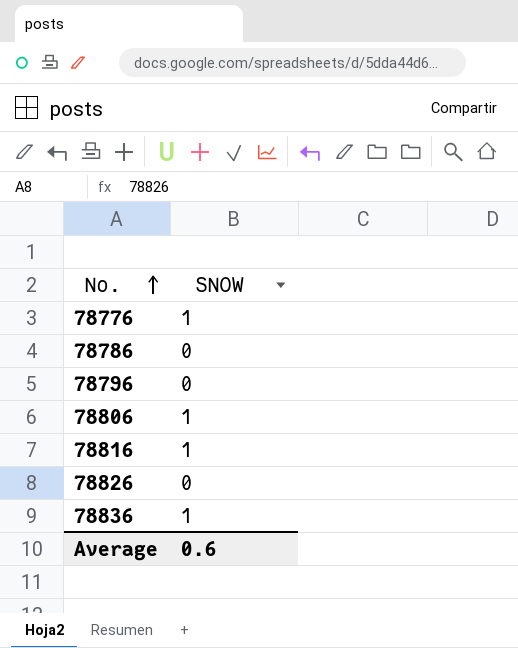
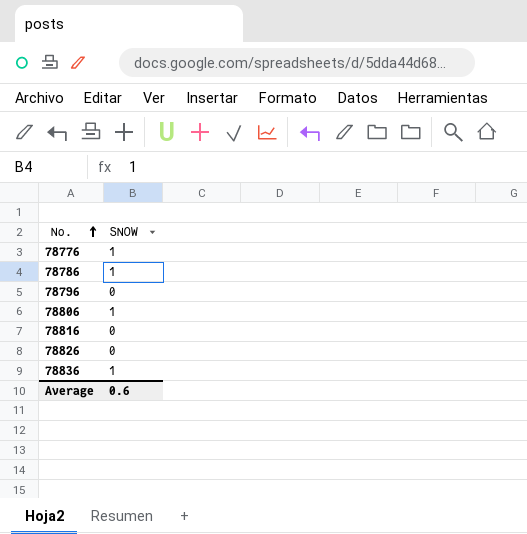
78786 | SNOW: 0 -> 1
78816 | SNOW: 1 -> 0

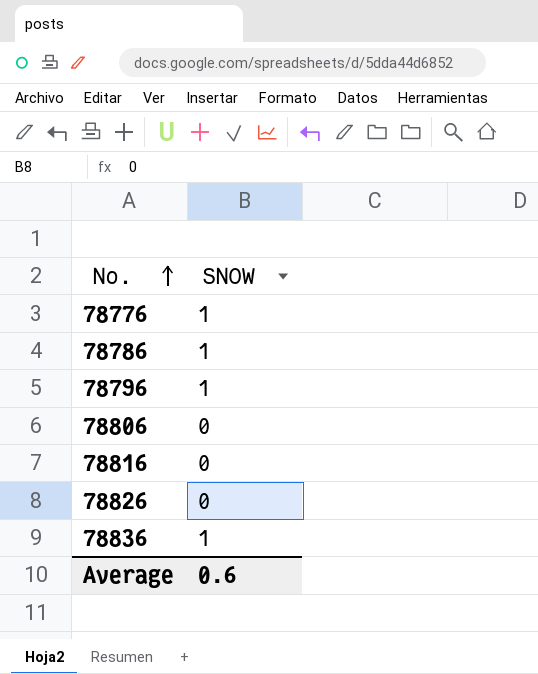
78796 | SNOW: 0 -> 1
78806 | SNOW: 1 -> 0

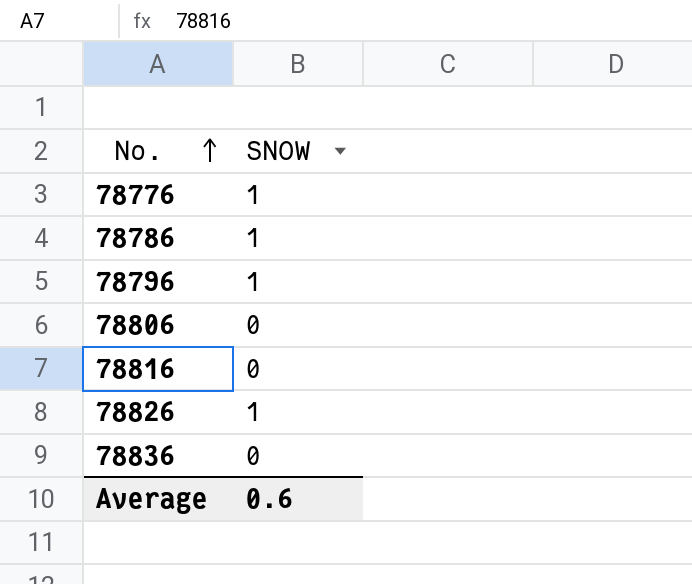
78826 | SNOW: 0 -> 1
78836 | SNOW: 1 -> 0

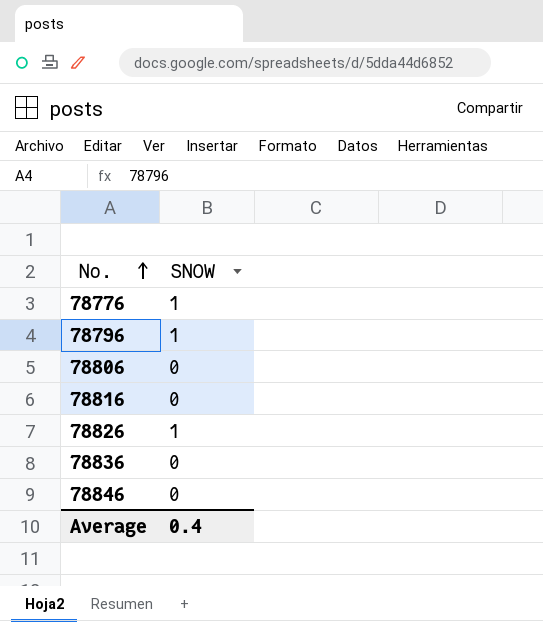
row 78786: 1 -> none
row 78846: none -> 0
Average | SNOW: 0.6 -> 0.4

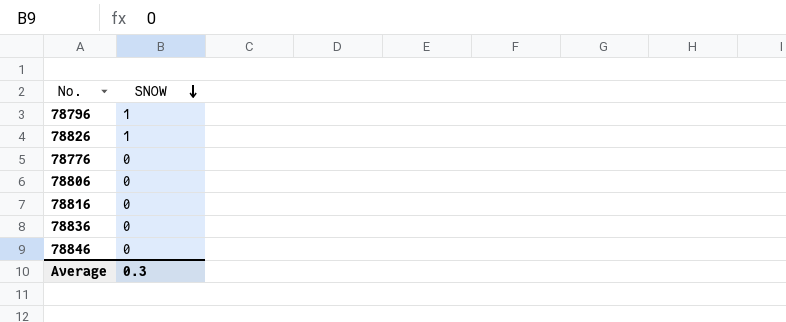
row order: No. ascending -> SNOW descending
78776 | SNOW: 1 -> 0
Average | SNOW: 0.4 -> 0.3

